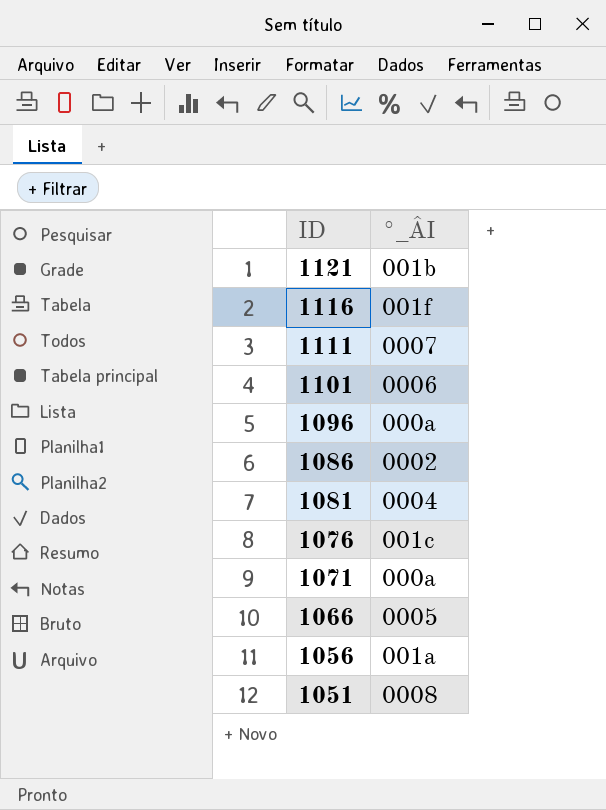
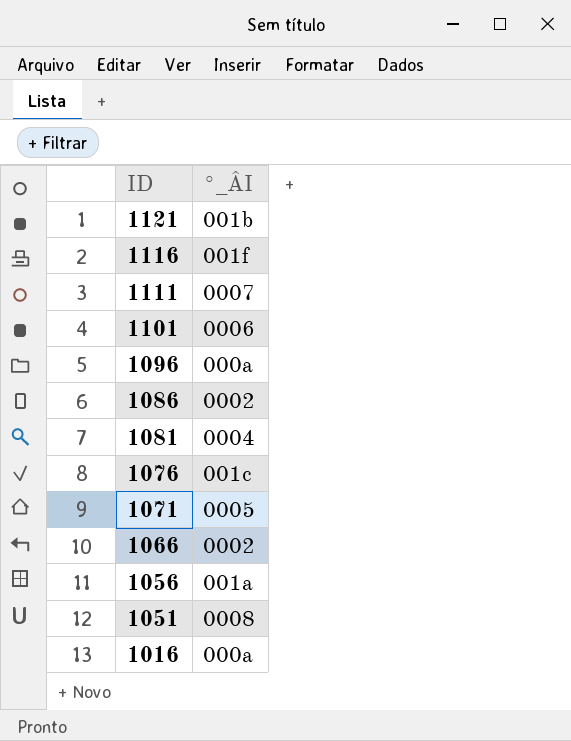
1071 | °_ÂI: 000a -> 0005
1066 | °_ÂI: 0005 -> 0002
row 1016: none -> 000a

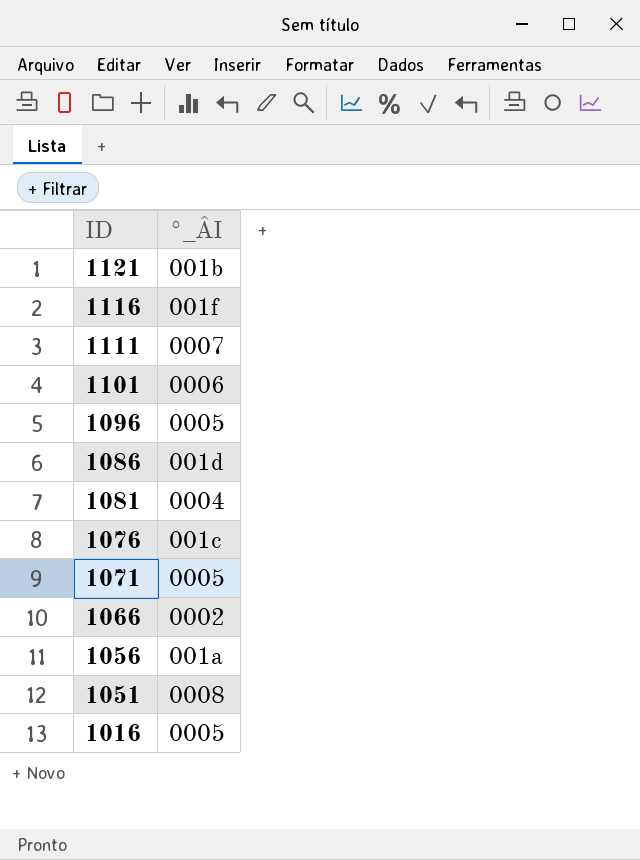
1096 | °_ÂI: 000a -> 0005
1086 | °_ÂI: 0002 -> 001d
1016 | °_ÂI: 000a -> 0005

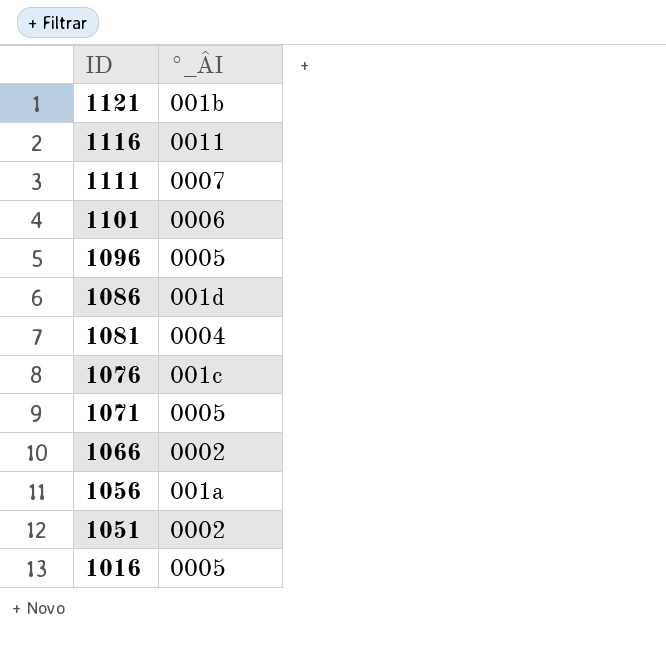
1116 | °_ÂI: 001f -> 0011
1051 | °_ÂI: 0008 -> 0002

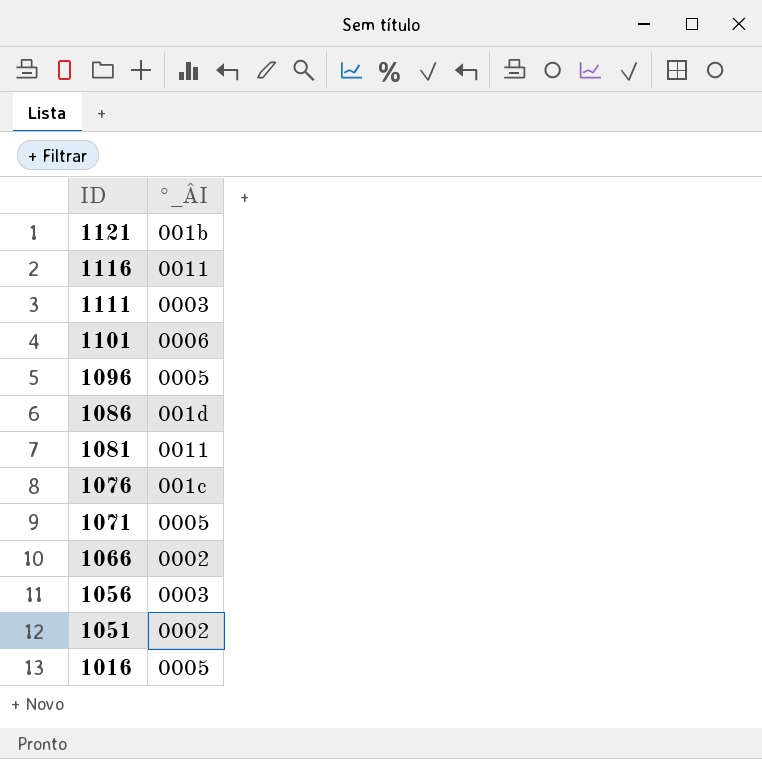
1111 | °_ÂI: 0007 -> 0003
1081 | °_ÂI: 0004 -> 0011
1056 | °_ÂI: 001a -> 0003

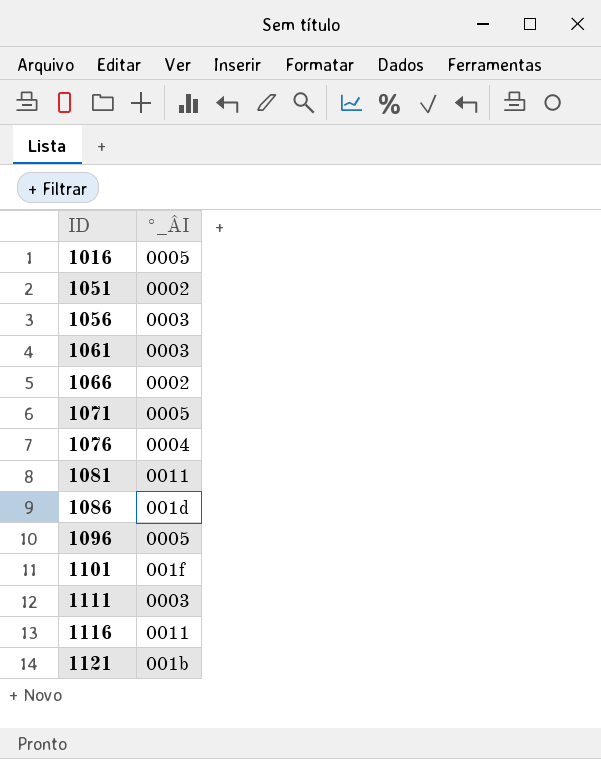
row order: ID descending -> ID ascending
row 1061: none -> 0003
1076 | °_ÂI: 001c -> 0004
1101 | °_ÂI: 0006 -> 001f

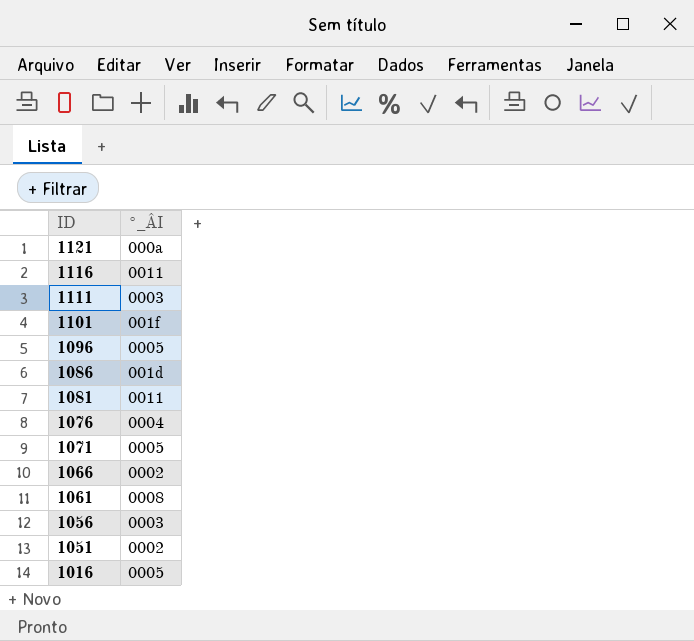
row order: ID ascending -> ID descending
1121 | °_ÂI: 001b -> 000a
1061 | °_ÂI: 0003 -> 0008

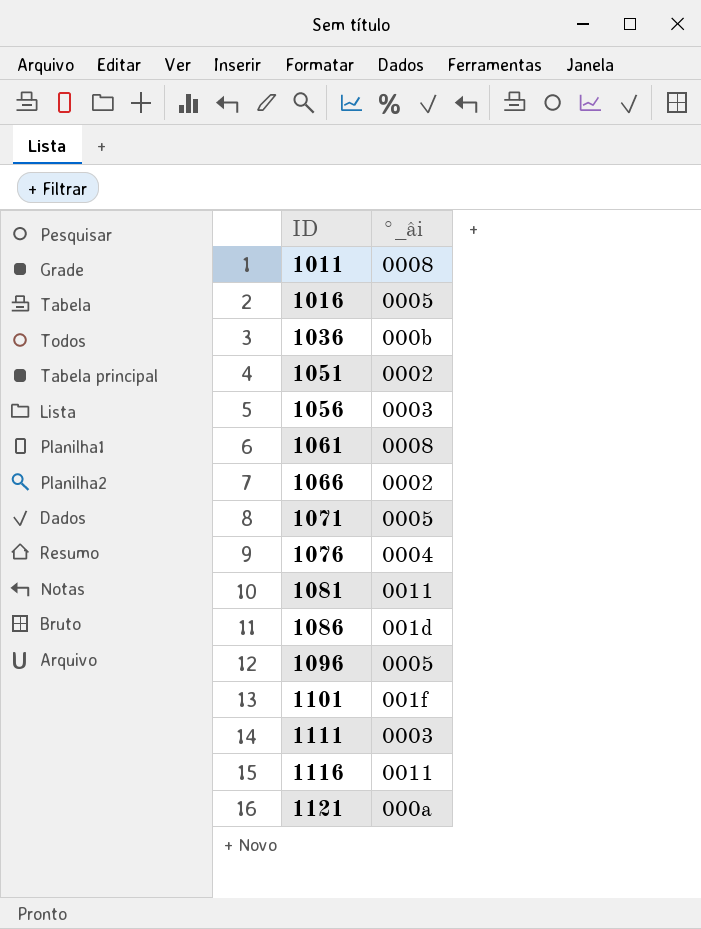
row order: ID descending -> ID ascending
column name: °_ÂI -> °_âi
row 1011: none -> 0008
row 1036: none -> 000b

